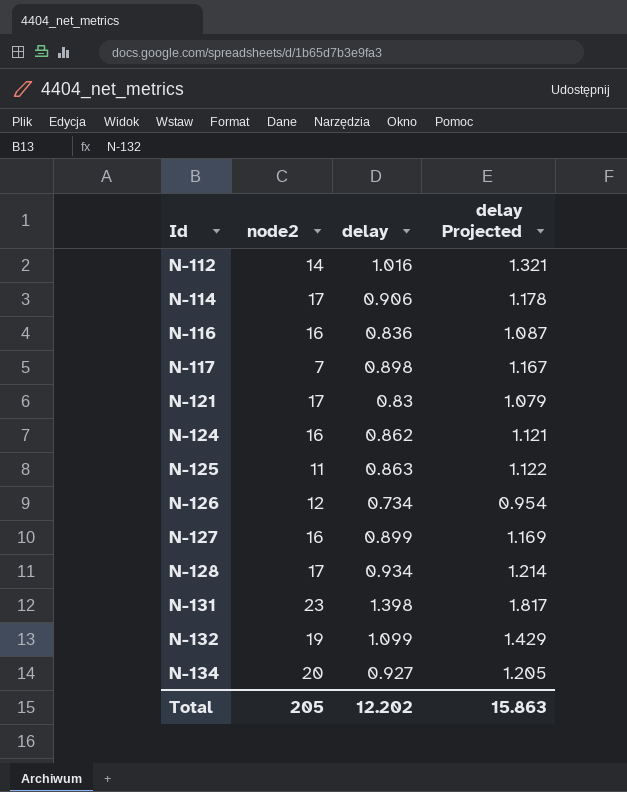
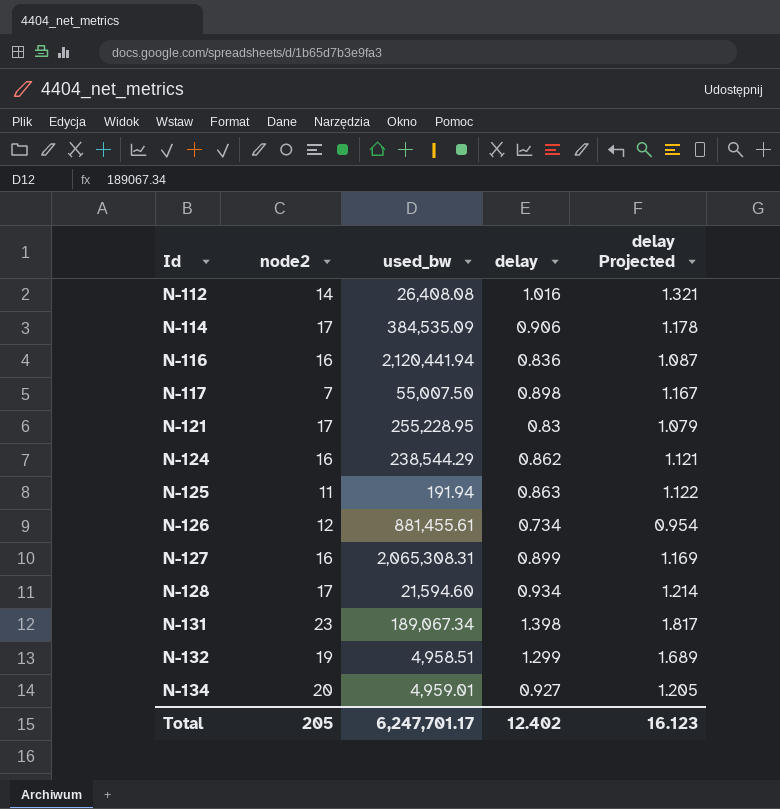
column used_bw | position: none -> 3
N-132 | delay: 1.099 -> 1.299
N-132 | delay Projected: 1.429 -> 1.689
Total | delay: 12.202 -> 12.402
Total | delay Projected: 15.863 -> 16.123

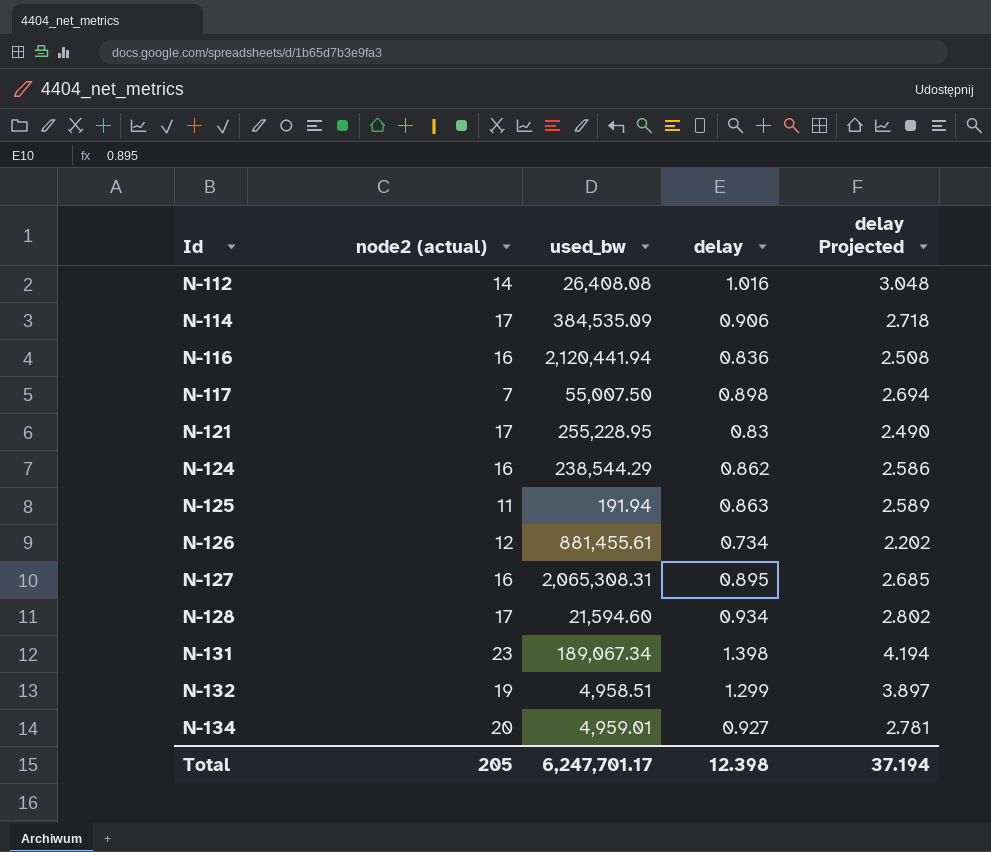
column name: node2 -> node2 (actual)
column delay Projected | formula: [delay] * 1.3 -> [delay] * 3
N-127 | delay: 0.899 -> 0.895
Total | delay: 12.402 -> 12.398
Total | delay Projected: 16.123 -> 37.194

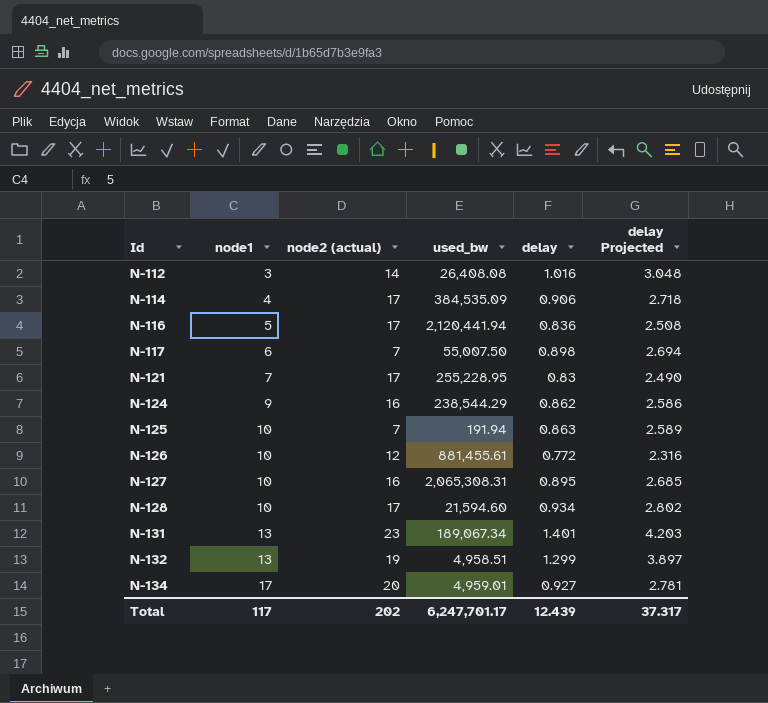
column node1 | position: none -> 2
N-116 | node2 (actual): 16 -> 17
N-125 | node2 (actual): 11 -> 7
N-126 | delay: 0.734 -> 0.772
N-126 | delay Projected: 2.202 -> 2.316
N-131 | delay: 1.398 -> 1.401
N-131 | delay Projected: 4.194 -> 4.203
Total | node2 (actual): 205 -> 202
Total | delay: 12.398 -> 12.439
Total | delay Projected: 37.194 -> 37.317

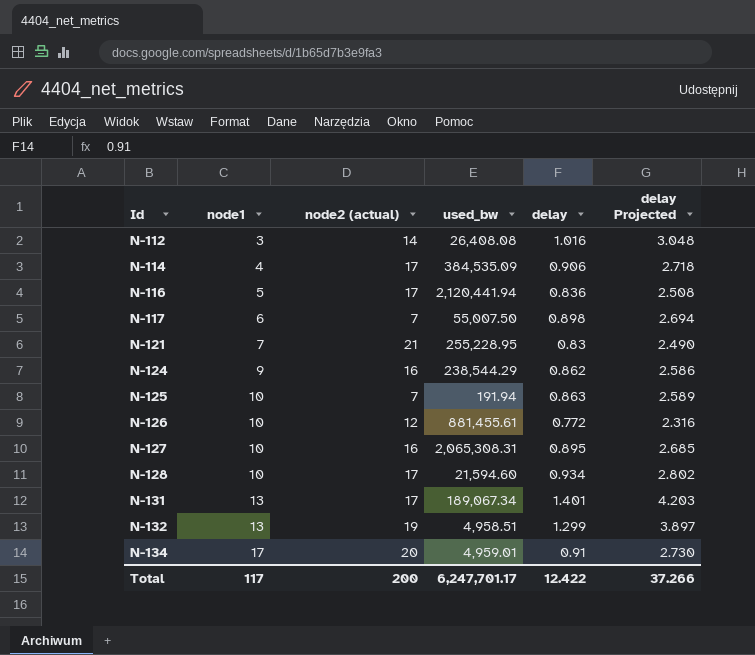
N-121 | node2 (actual): 17 -> 21
N-131 | node2 (actual): 23 -> 17
N-134 | delay: 0.927 -> 0.91
N-134 | delay Projected: 2.781 -> 2.730
Total | node2 (actual): 202 -> 200
Total | delay: 12.439 -> 12.422
Total | delay Projected: 37.317 -> 37.266

